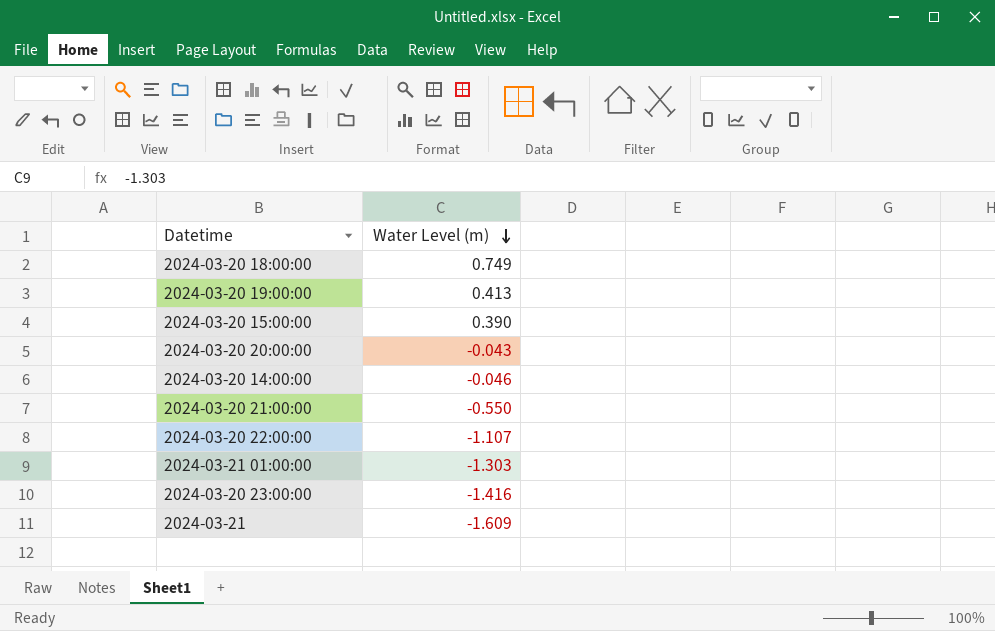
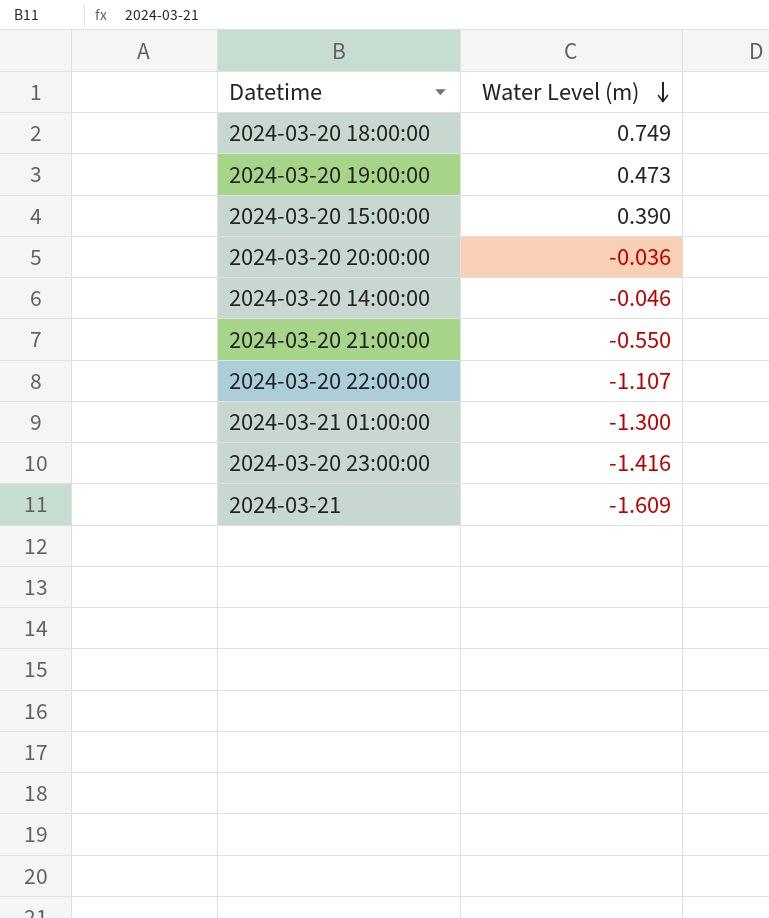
2024-03-20 19:00:00 | Water Level (m): 0.413 -> 0.473
2024-03-20 20:00:00 | Water Level (m): -0.043 -> -0.036
2024-03-21 01:00:00 | Water Level (m): -1.303 -> -1.300

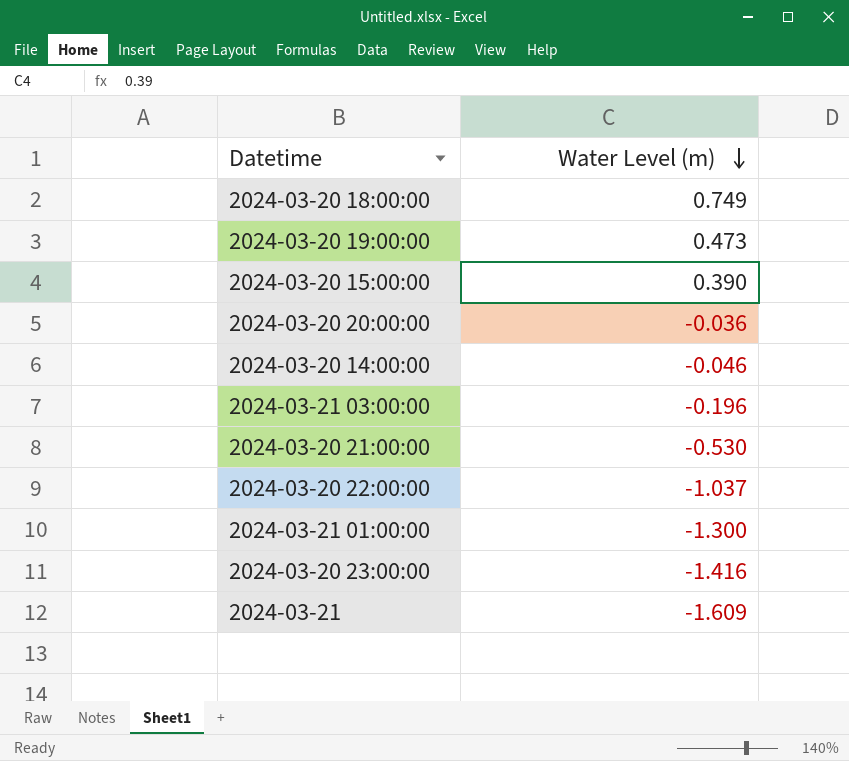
row 2024-03-21 03:00:00: none -> -0.196
2024-03-20 21:00:00 | Water Level (m): -0.550 -> -0.530
2024-03-20 22:00:00 | Water Level (m): -1.107 -> -1.037

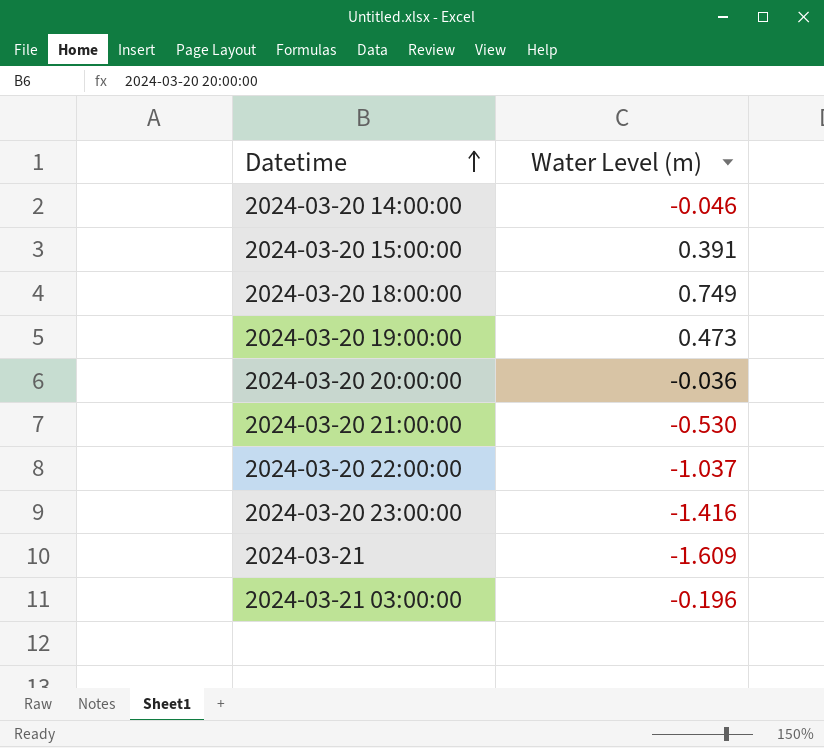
row order: Water Level (m) descending -> Datetime ascending
row 2024-03-21 01:00:00: -1.300 -> none
2024-03-20 15:00:00 | Water Level (m): 0.390 -> 0.391

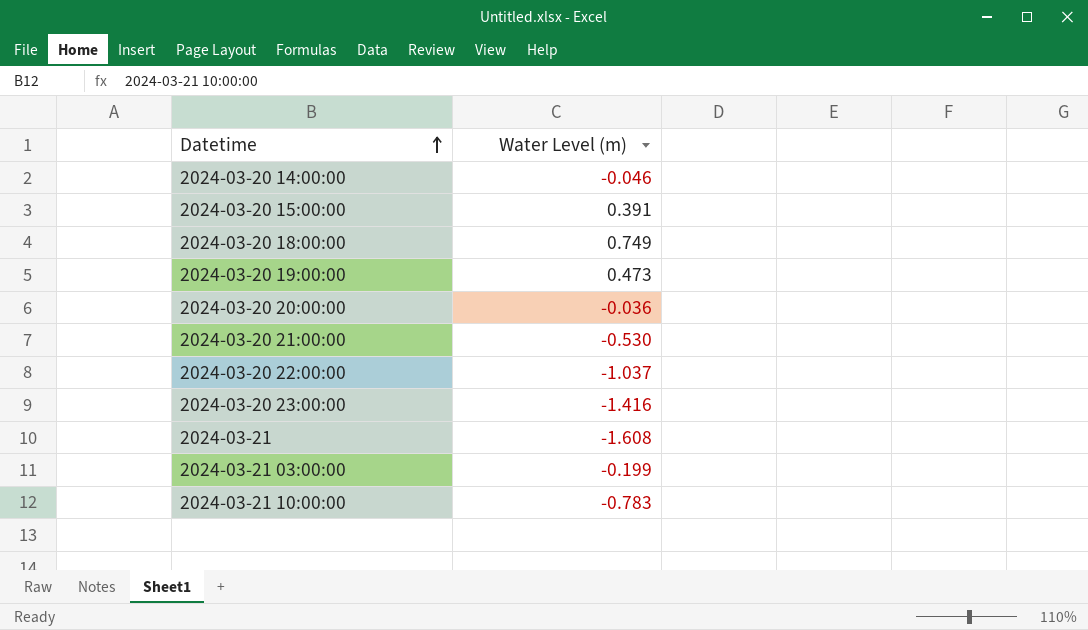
2024-03-21 | Water Level (m): -1.609 -> -1.608
2024-03-21 03:00:00 | Water Level (m): -0.196 -> -0.199
row 2024-03-21 10:00:00: none -> -0.783

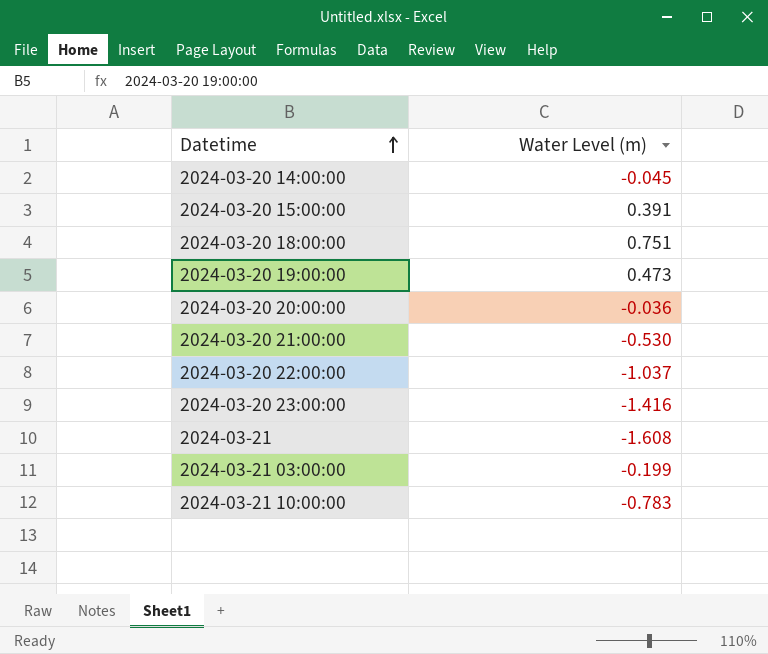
2024-03-20 14:00:00 | Water Level (m): -0.046 -> -0.045
2024-03-20 18:00:00 | Water Level (m): 0.749 -> 0.751

